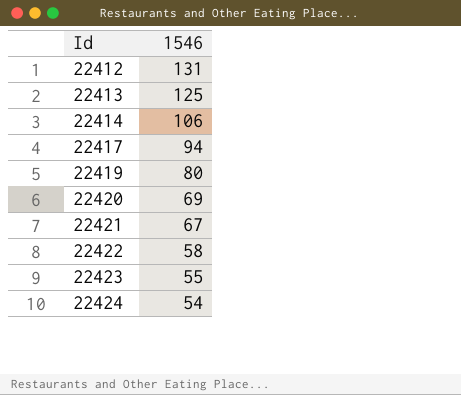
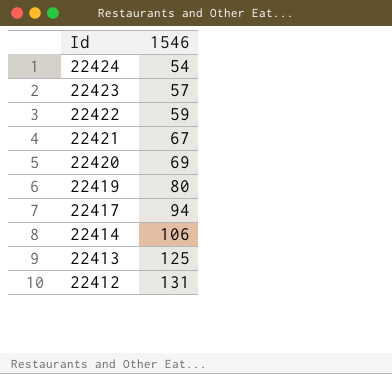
row order: Id ascending -> Id descending
22423 | 1546: 55 -> 57
22422 | 1546: 58 -> 59

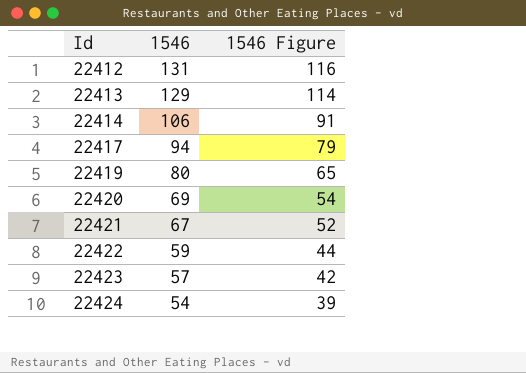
row order: Id descending -> Id ascending
column 1546 Figure | formula: none -> [1546] - 15
22413 | 1546: 125 -> 129

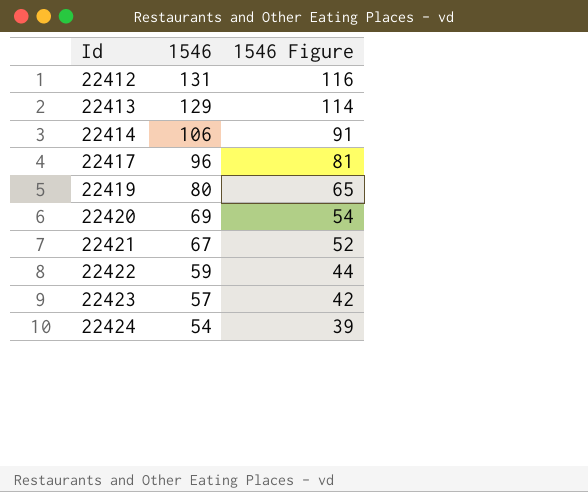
22417 | 1546: 94 -> 96
22417 | 1546 Figure: 79 -> 81

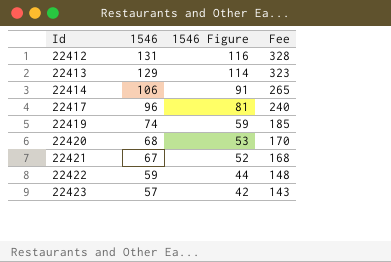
column Fee | formula: none -> [1546] * 2.5
row 22424: 54 | 39 -> none
22419 | 1546: 80 -> 74
22419 | 1546 Figure: 65 -> 59
22420 | 1546: 69 -> 68
22420 | 1546 Figure: 54 -> 53

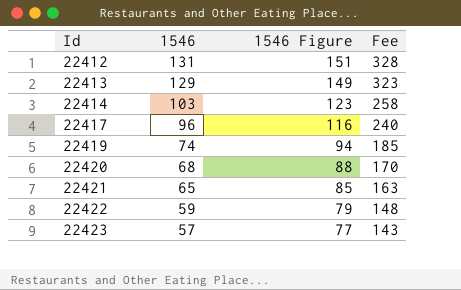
column 1546 Figure | formula: [1546] - 15 -> [1546] + 20
22414 | 1546: 106 -> 103
22414 | Fee: 265 -> 258
22421 | 1546: 67 -> 65
22421 | Fee: 168 -> 163

